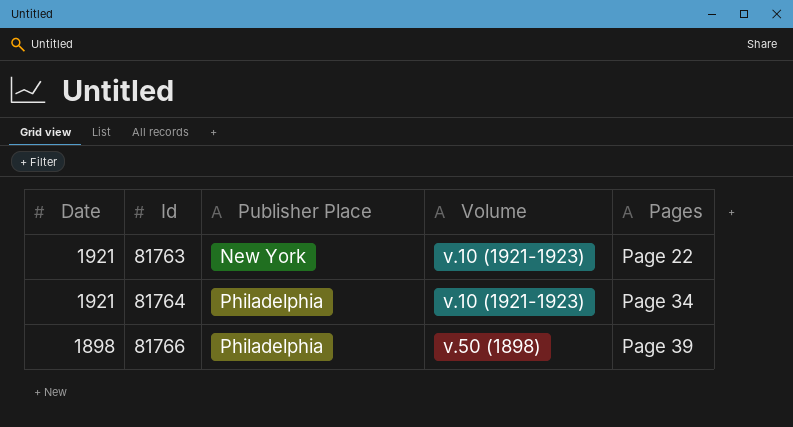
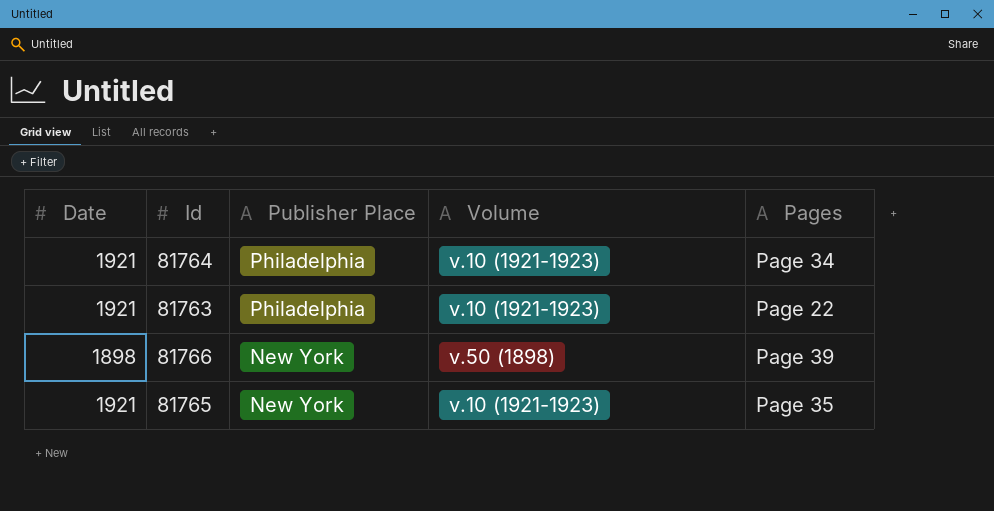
row order: Date descending -> Publisher Place descending
81763 | Publisher Place: New York -> Philadelphia
81766 | Publisher Place: Philadelphia -> New York
row 81765: none -> 1921 | New York | v.10 (1921-1923) | Page 35

